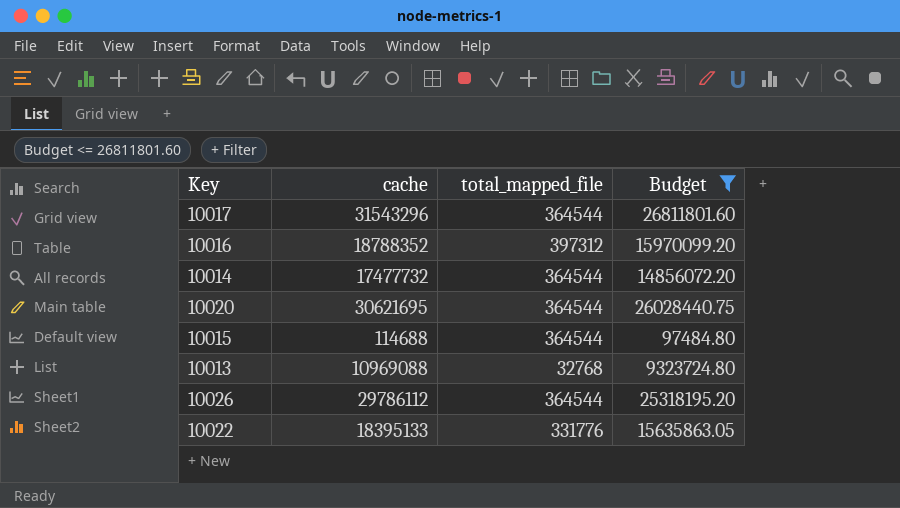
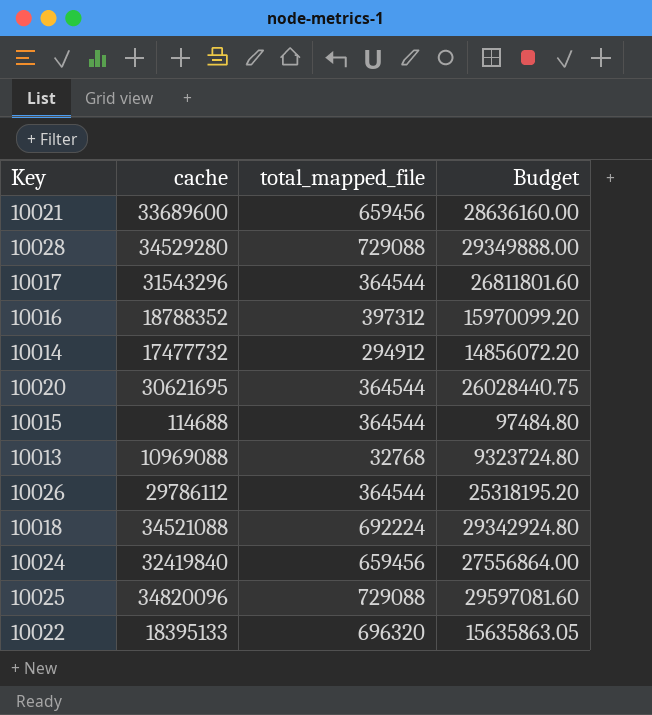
filter: Budget <= 26811801.60 -> none
10014 | total_mapped_file: 364544 -> 294912
10022 | total_mapped_file: 331776 -> 696320

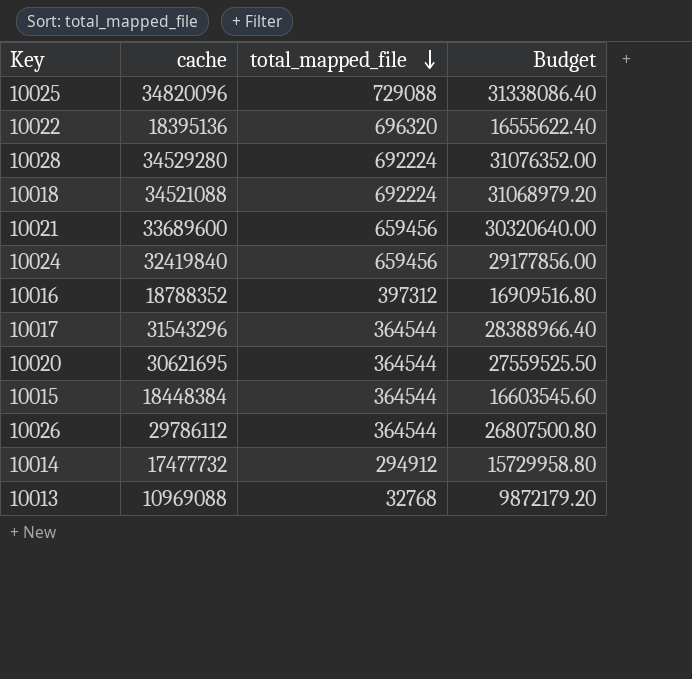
row order: none -> total_mapped_file descending
column Budget | formula: [cache] * 0.85 -> [cache] * 0.9
10022 | cache: 18395133 -> 18395136
10028 | total_mapped_file: 729088 -> 692224
10015 | cache: 114688 -> 18448384

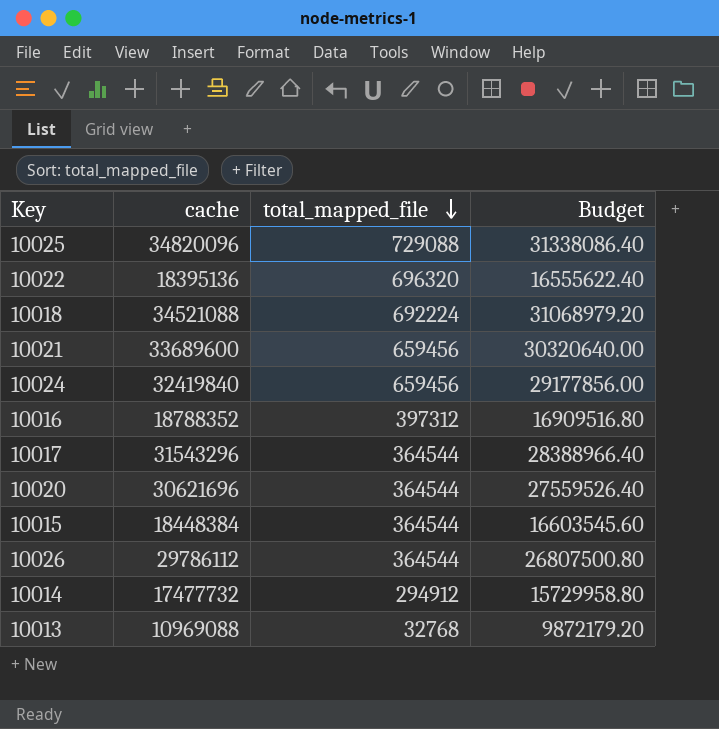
row 10028: 34529280 | 692224 | 31076352.00 -> none
10020 | cache: 30621695 -> 30621696
10020 | Budget: 27559525.50 -> 27559526.40

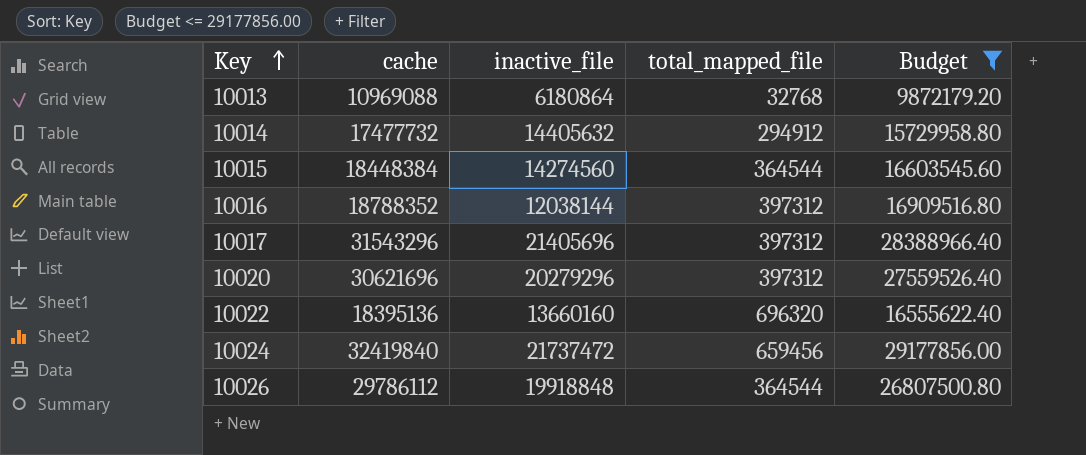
filter: none -> Budget <= 29177856.00
row order: total_mapped_file descending -> Key ascending
column inactive_file | position: none -> 3
10017 | total_mapped_file: 364544 -> 397312
10020 | total_mapped_file: 364544 -> 397312

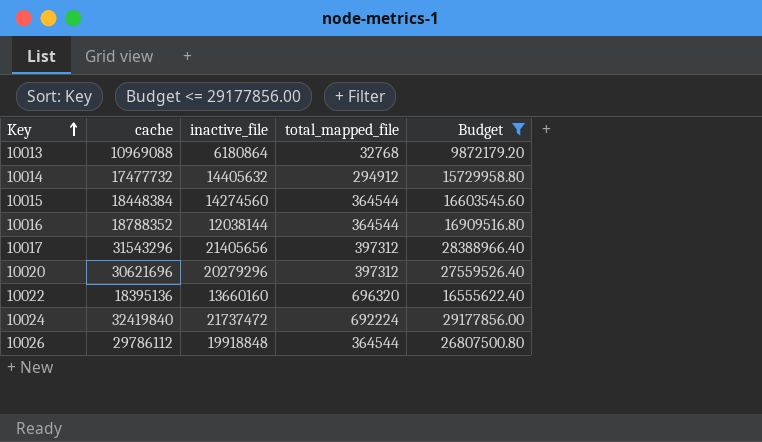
10016 | total_mapped_file: 397312 -> 364544
10017 | inactive_file: 21405696 -> 21405656
10024 | total_mapped_file: 659456 -> 692224

